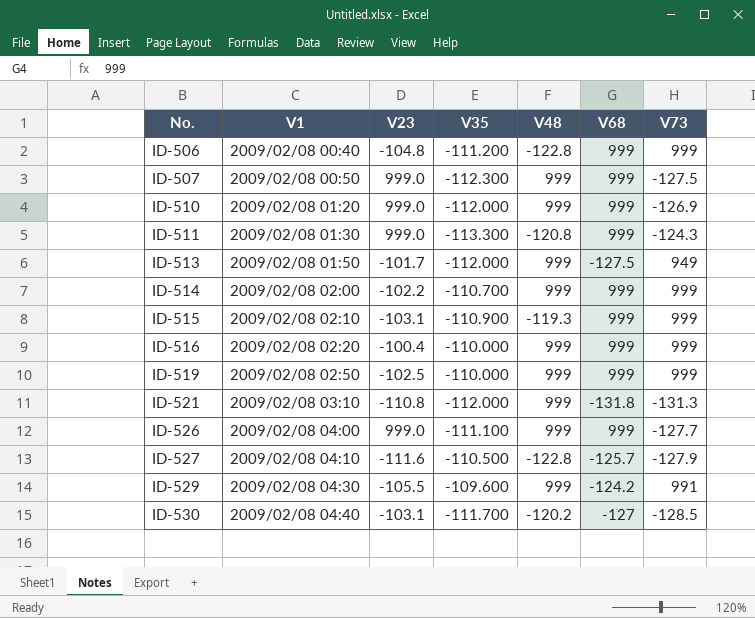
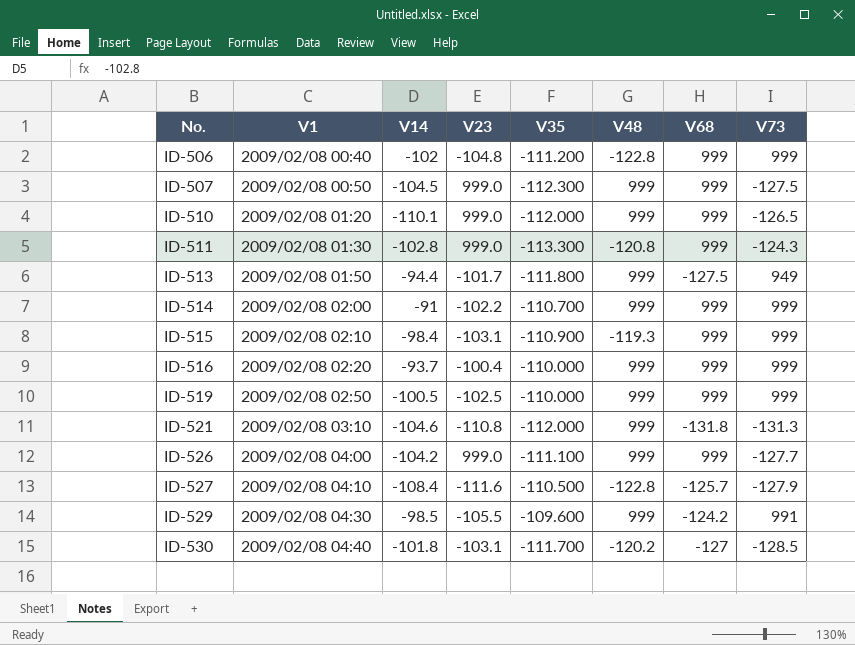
column V14 | position: none -> 3
ID-510 | V73: -126.9 -> -126.5
ID-513 | V35: -112.000 -> -111.800

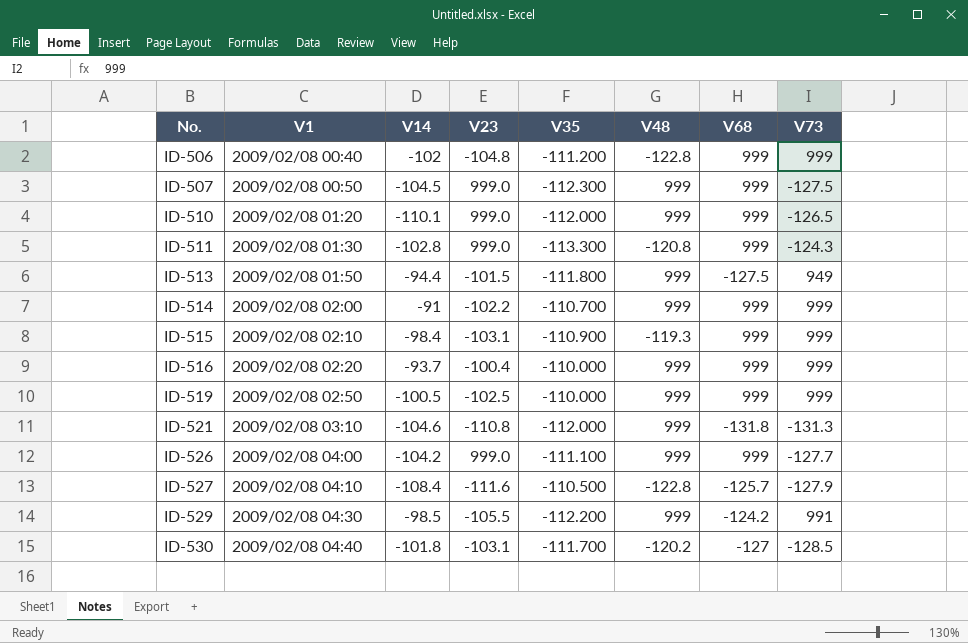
ID-513 | V23: -101.7 -> -101.5
ID-529 | V35: -109.600 -> -112.200

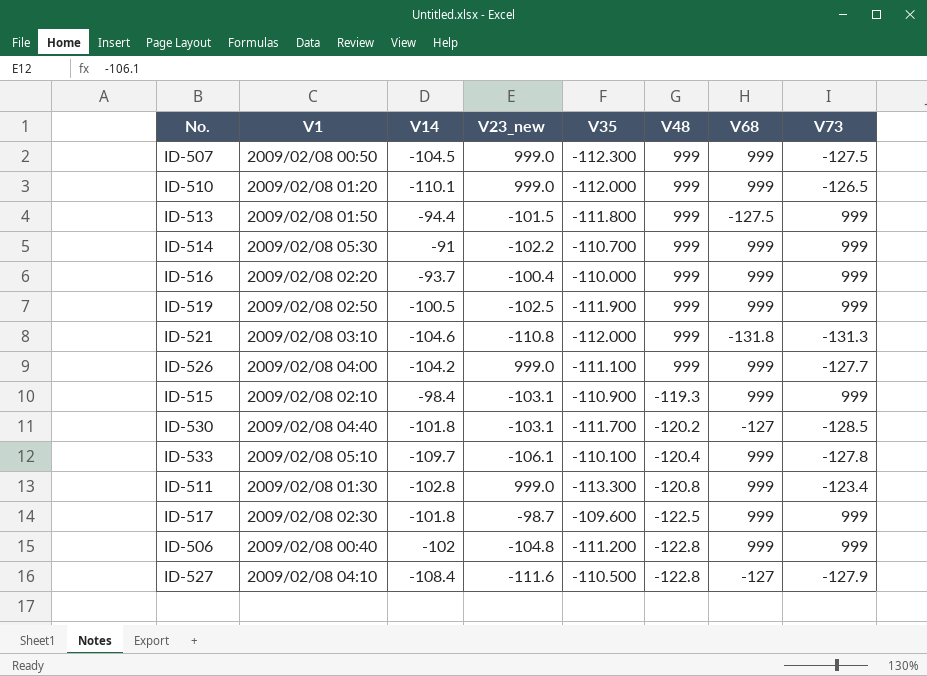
row order: No. ascending -> V48 descending
column name: V23 -> V23_new
row ID-529: 2009/02/08 04:30 | -98.5 | -105.5 | -112.200 | 999 | -124.2 | 991 -> none
ID-513 | V73: 949 -> 999
ID-514 | V1: 2009/02/08 02:00 -> 2009/02/08 05:30
ID-519 | V35: -110.000 -> -111.900
row ID-533: none -> 2009/02/08 05:10 | -109.7 | -106.1 | -110.100 | -120.4 | 999 | -127.8
ID-511 | V73: -124.3 -> -123.4
row ID-517: none -> 2009/02/08 02:30 | -101.8 | -98.7 | -109.600 | -122.5 | 999 | 999
ID-527 | V68: -125.7 -> -127

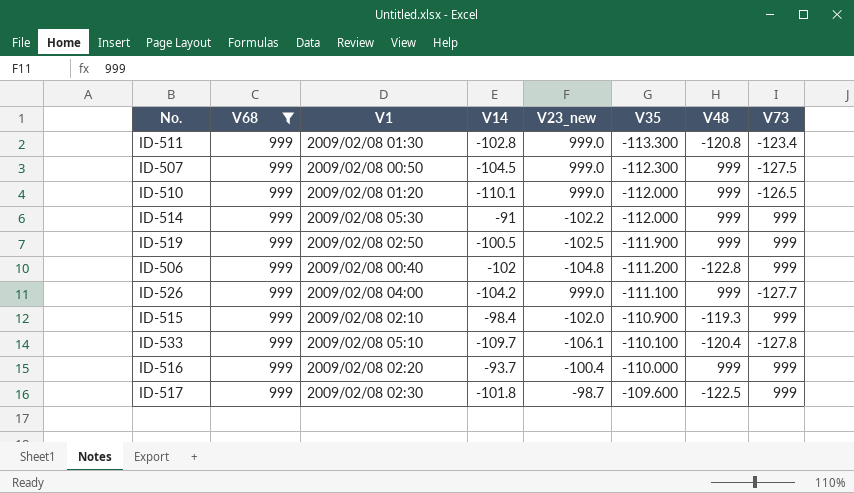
filter: none -> V68 = 999
row order: V48 descending -> V35 ascending
column V68 | position: 7 -> 2
ID-514 | V35: -110.700 -> -112.000
ID-515 | V23_new: -103.1 -> -102.0

